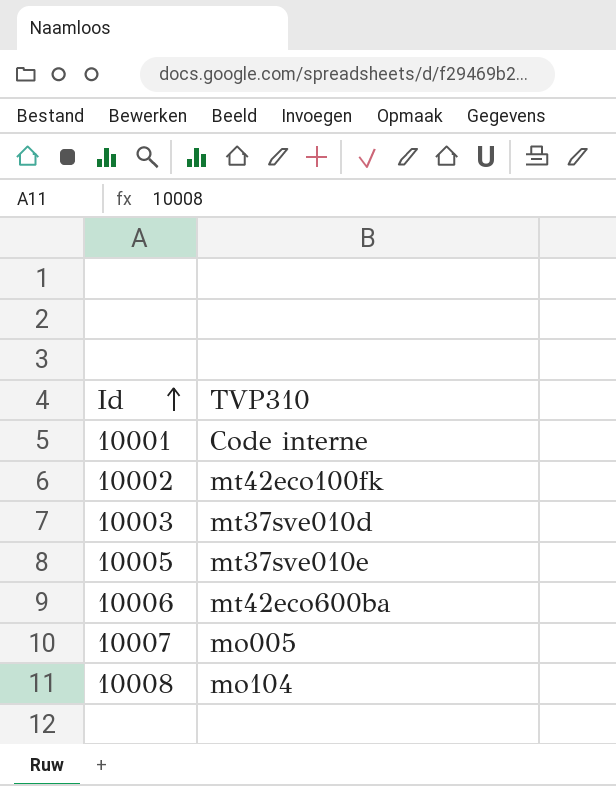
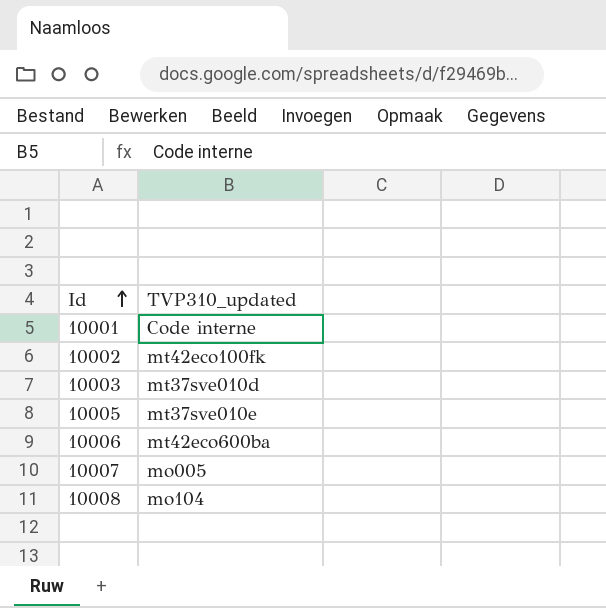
column name: TVP310 -> TVP310_updated

